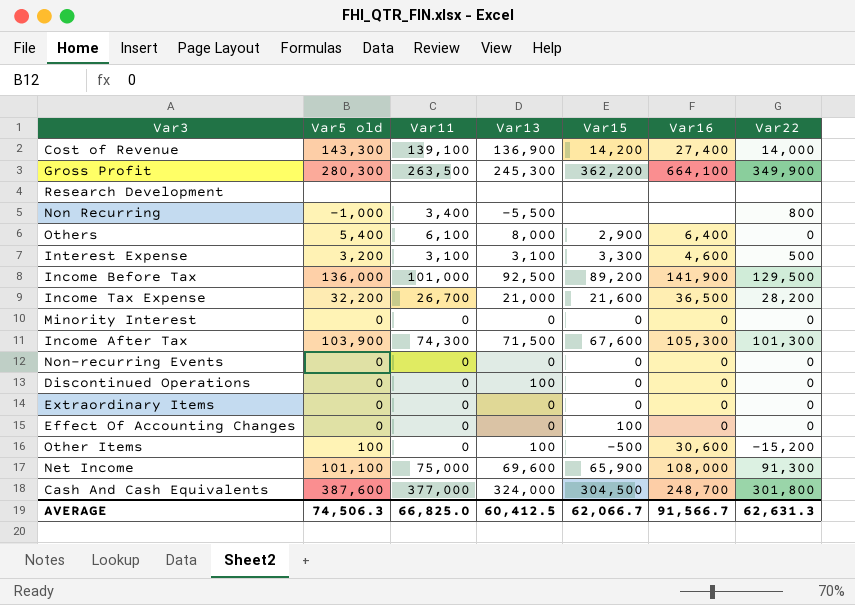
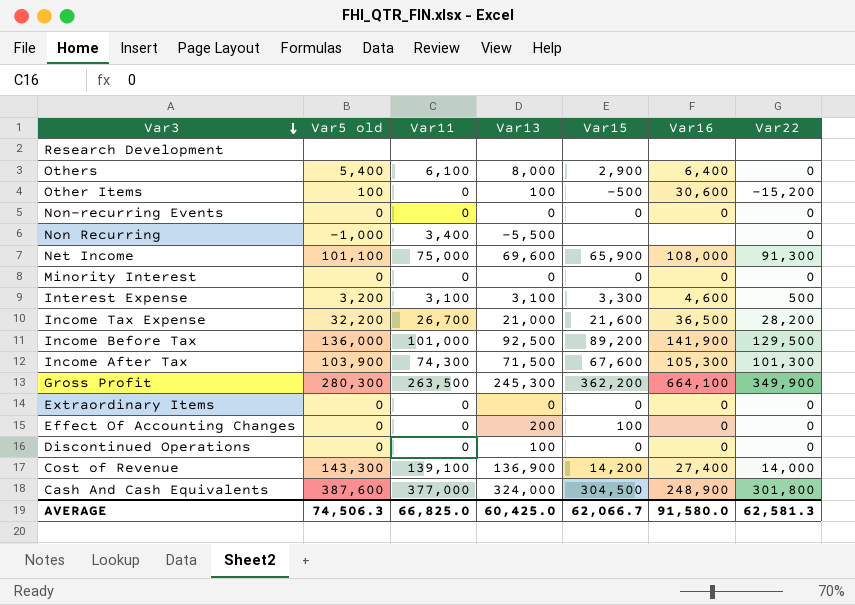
row order: none -> Var3 descending
Non Recurring | Var22: 800 -> 0
Effect Of Accounting Changes | Var13: 0 -> 200
Cash And Cash Equivalents | Var16: 248,700 -> 248,900
AVERAGE | Var13: 60,412.5 -> 60,425.0
AVERAGE | Var16: 91,566.7 -> 91,580.0
AVERAGE | Var22: 62,631.3 -> 62,581.3

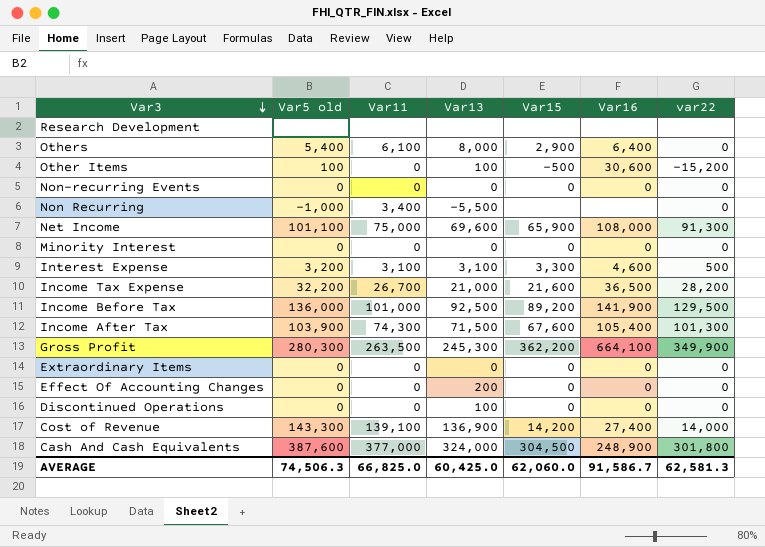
column name: Var22 -> var22
Income After Tax | Var16: 105,300 -> 105,400
Effect Of Accounting Changes | Var15: 100 -> 0
AVERAGE | Var15: 62,066.7 -> 62,060.0
AVERAGE | Var16: 91,580.0 -> 91,586.7

